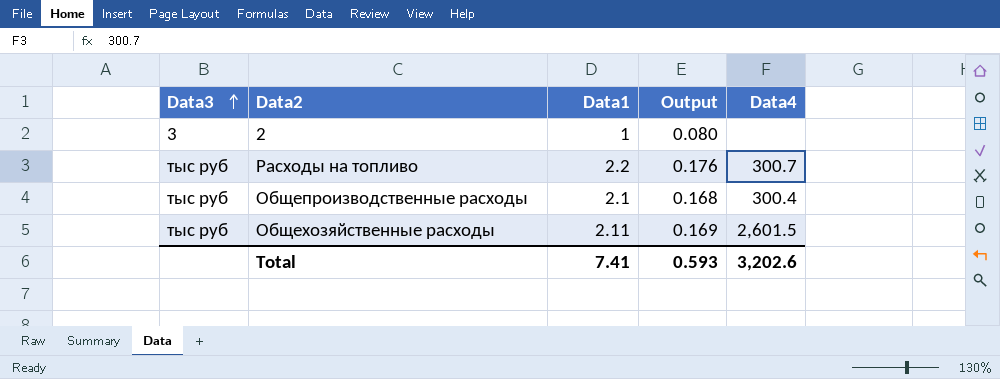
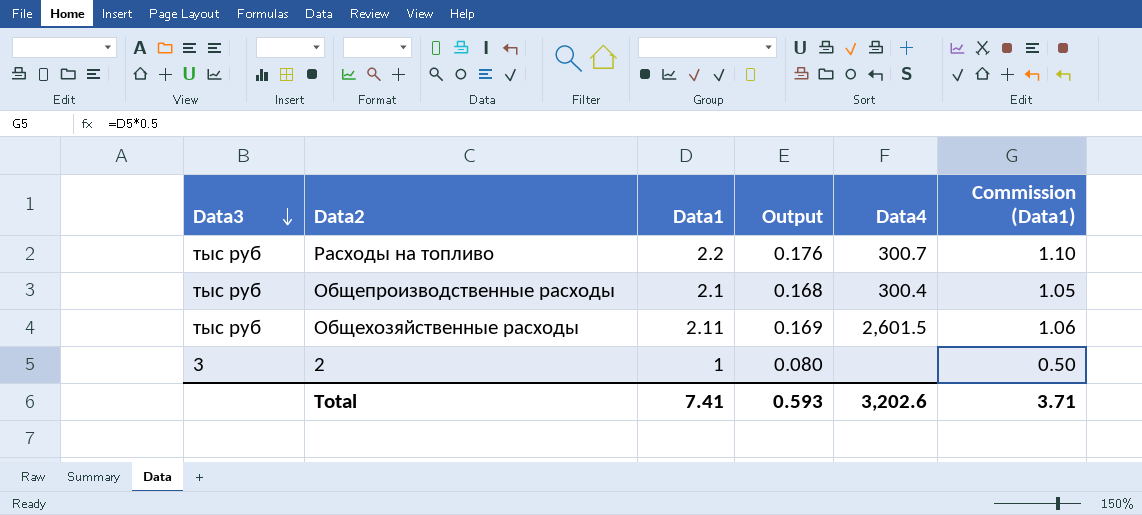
row order: Data3 ascending -> Data3 descending
column Commission (Data1) | formula: none -> [Data1] * 0.5

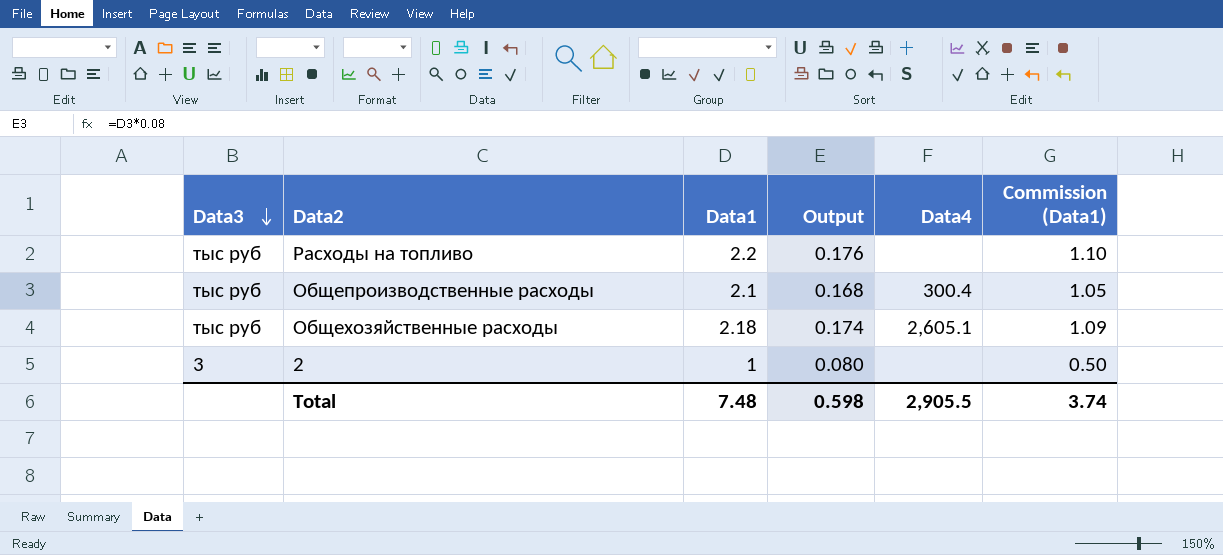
Расходы на топливо | Data4: 300.7 -> none
Общехозяйственные расходы | Data1: 2.11 -> 2.18
Общехозяйственные расходы | Output: 0.169 -> 0.174
Общехозяйственные расходы | Data4: 2,601.5 -> 2,605.1
Общехозяйственные расходы | Commission (Data1): 1.06 -> 1.09
Total | Data1: 7.41 -> 7.48
Total | Output: 0.593 -> 0.598
Total | Data4: 3,202.6 -> 2,905.5
Total | Commission (Data1): 3.71 -> 3.74

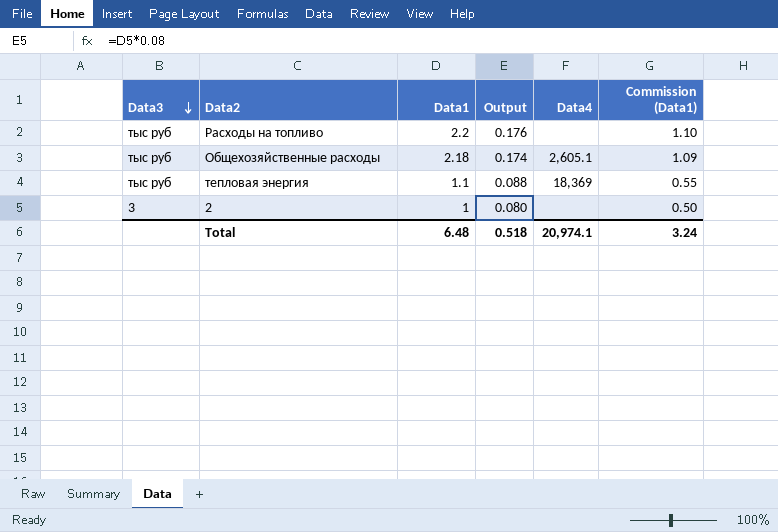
row Общепроизводственные расходы: тыс руб | 2.1 | 0.168 | 300.4 | 1.05 -> none
row тепловая энергия: none -> тыс руб | 1.1 | 0.088 | 18,369 | 0.55
Total | Data1: 7.48 -> 6.48
Total | Output: 0.598 -> 0.518
Total | Data4: 2,905.5 -> 20,974.1
Total | Commission (Data1): 3.74 -> 3.24

